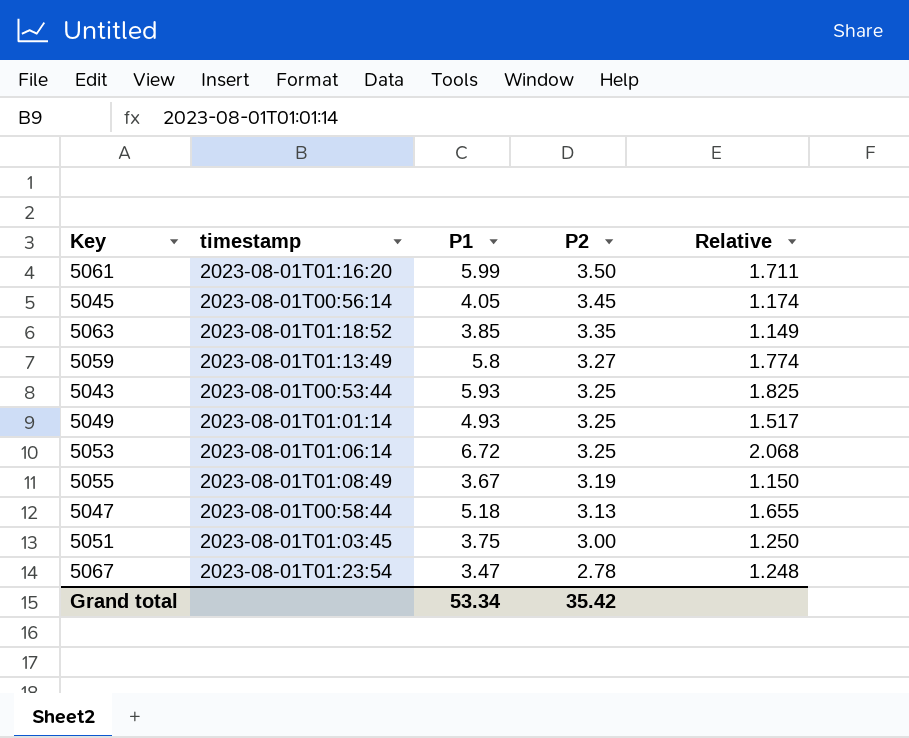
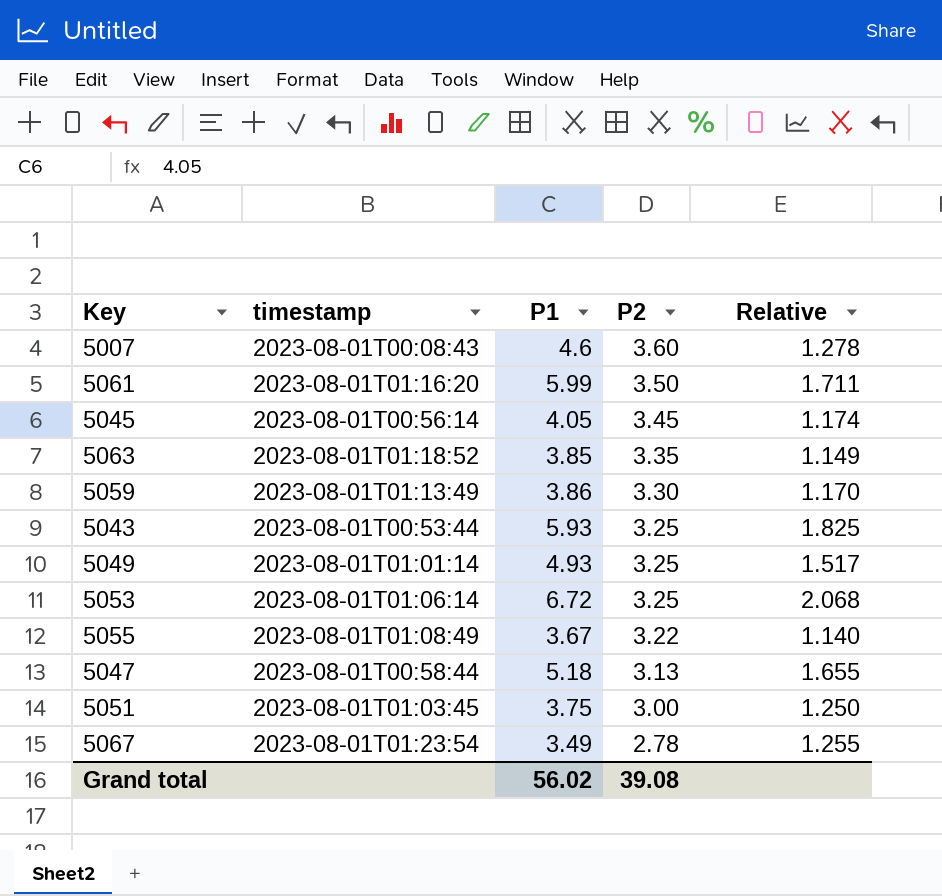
row 5007: none -> 2023-08-01T00:08:43 | 4.6 | 3.60 | 1.278
5059 | P1: 5.8 -> 3.86
5059 | P2: 3.27 -> 3.30
5059 | Relative: 1.774 -> 1.170
5055 | P2: 3.19 -> 3.22
5055 | Relative: 1.150 -> 1.140
5067 | P1: 3.47 -> 3.49
5067 | Relative: 1.248 -> 1.255
Grand total | P1: 53.34 -> 56.02
Grand total | P2: 35.42 -> 39.08

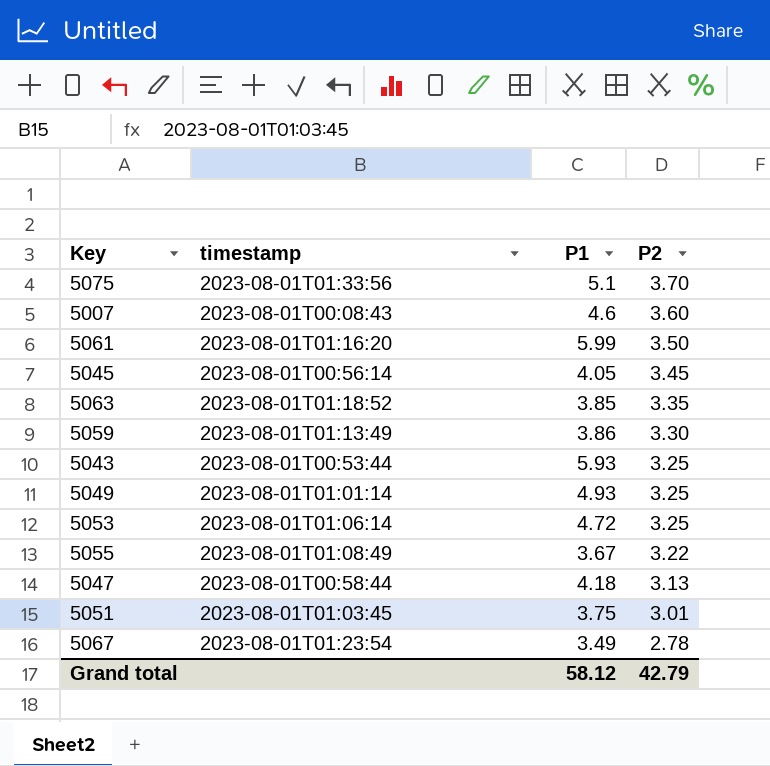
column Relative | formula: [P1] / [P2] -> none
row 5075: none -> 2023-08-01T01:33:56 | 5.1 | 3.70
5053 | P1: 6.72 -> 4.72
5047 | P1: 5.18 -> 4.18
5051 | P2: 3.00 -> 3.01
Grand total | P1: 56.02 -> 58.12
Grand total | P2: 39.08 -> 42.79

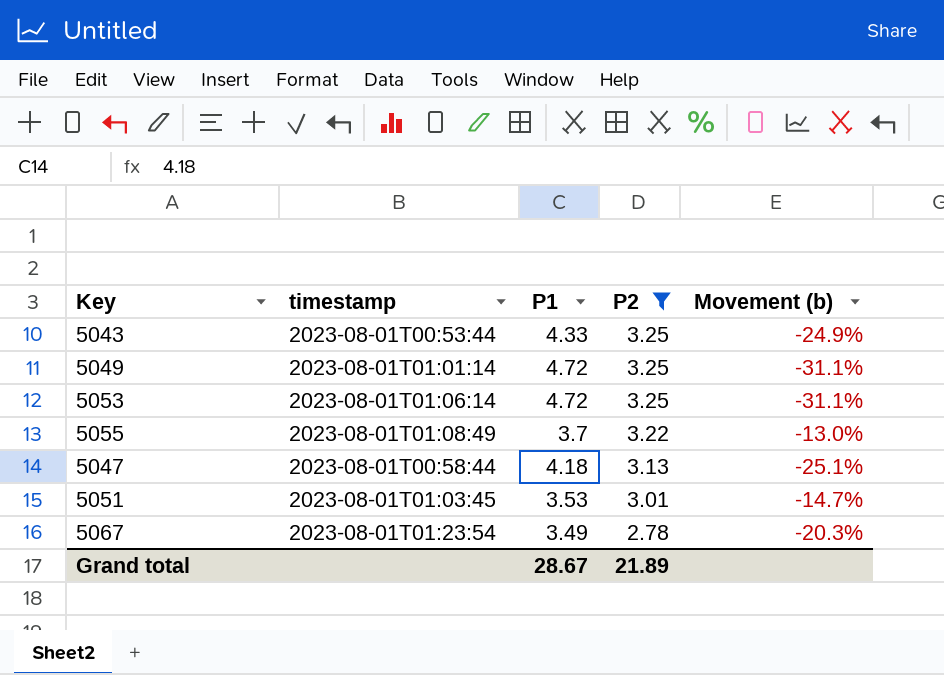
filter: none -> P2 <= 3.25
column Movement (b) | formula: none -> ([P2] - [P1]) / [P1]
5043 | P1: 5.93 -> 4.33
5049 | P1: 4.93 -> 4.72
5055 | P1: 3.67 -> 3.7
5051 | P1: 3.75 -> 3.53
Grand total | P1: 58.12 -> 28.67
Grand total | P2: 42.79 -> 21.89

